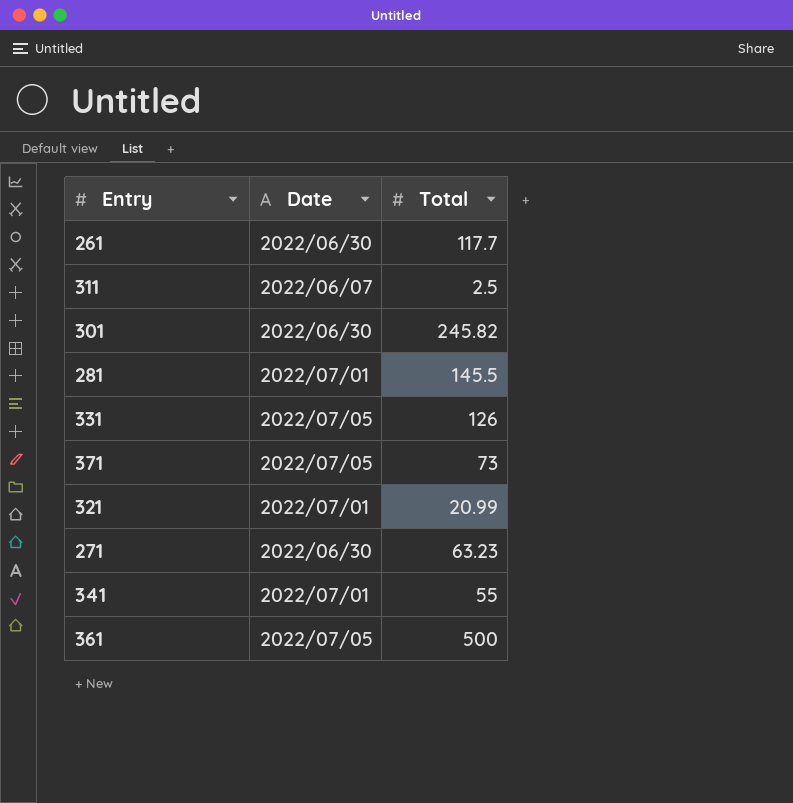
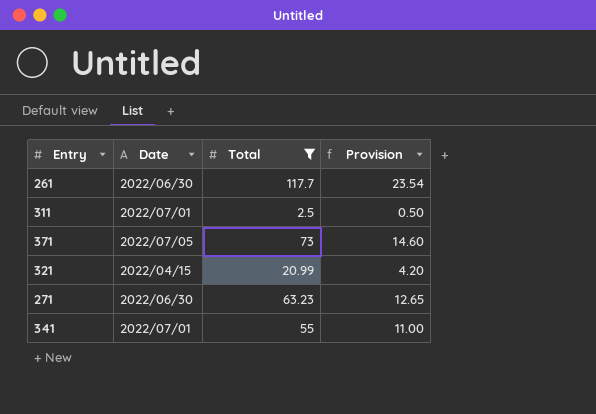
filter: none -> Total <= 117.7
column Provision | formula: none -> [Total] * 0.2
311 | Date: 2022/06/07 -> 2022/07/01
321 | Date: 2022/07/01 -> 2022/04/15

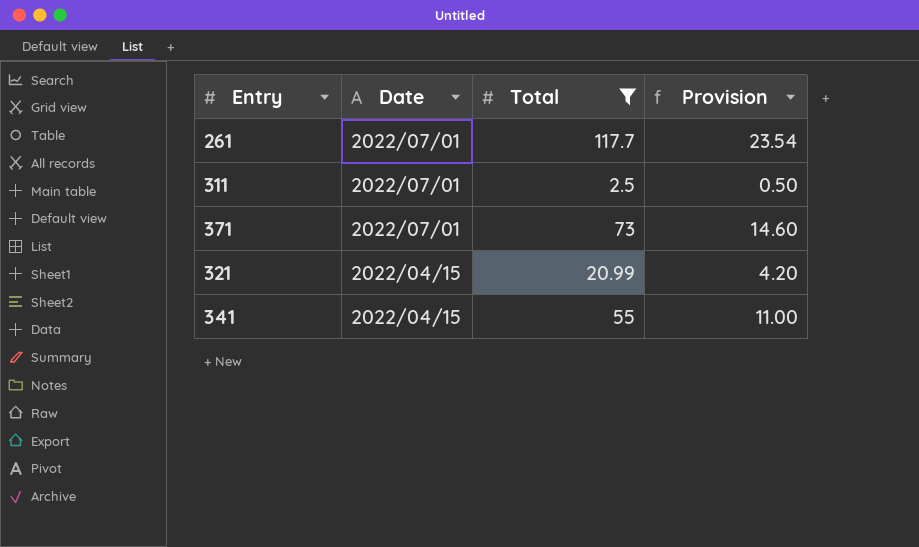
row 271: 2022/06/30 | 63.23 | 12.65 -> none
261 | Date: 2022/06/30 -> 2022/07/01
371 | Date: 2022/07/05 -> 2022/07/01
341 | Date: 2022/07/01 -> 2022/04/15

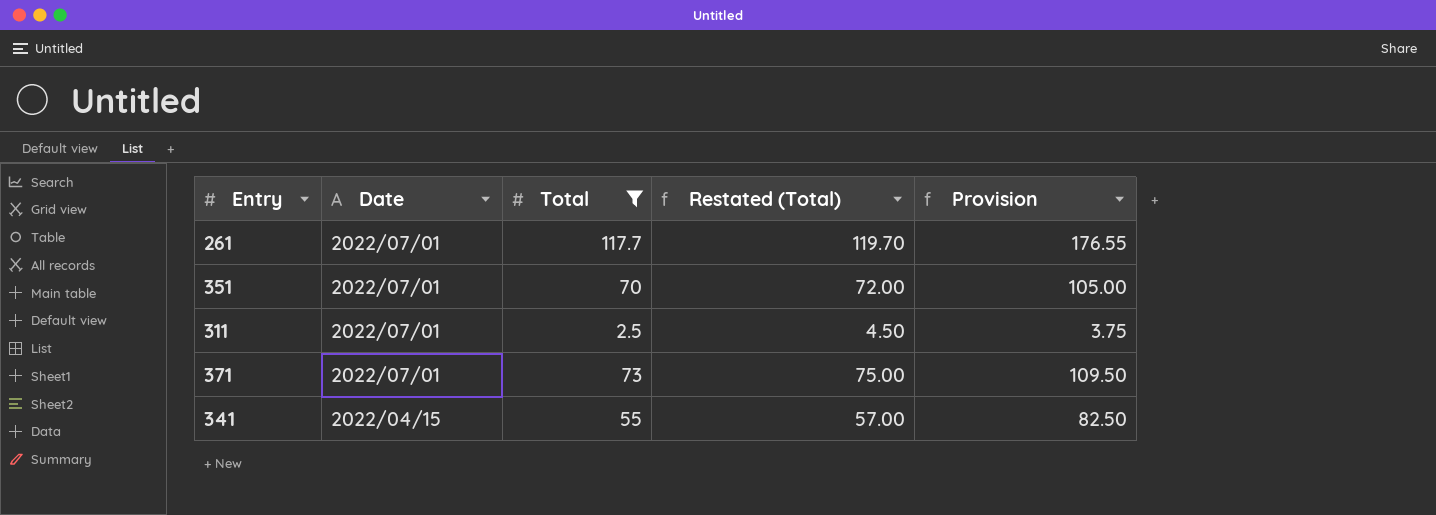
column Restated (Total) | formula: none -> [Total] + 2
column Provision | formula: [Total] * 0.2 -> [Total] * 1.5
row 321: 2022/04/15 | 20.99 | 4.20 -> none
row 351: none -> 2022/07/01 | 70 | 72.00 | 105.00

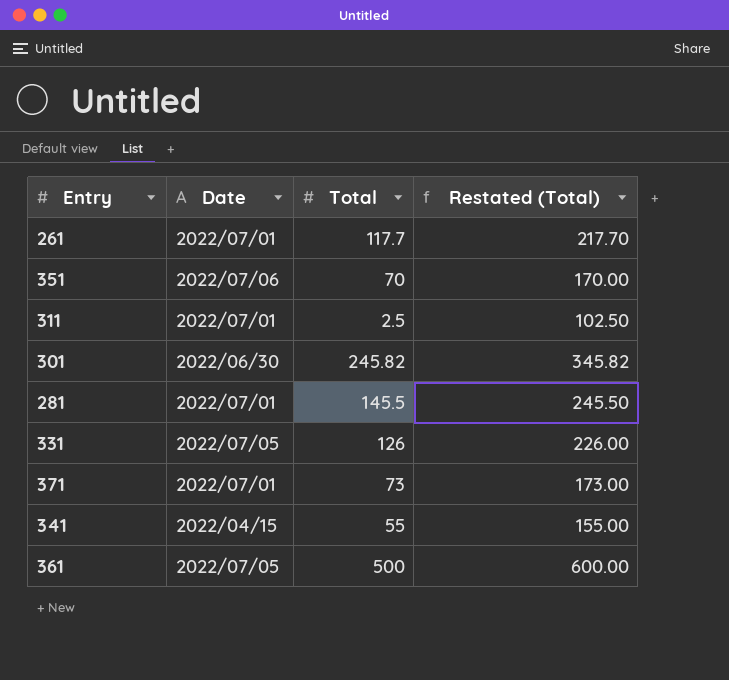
filter: Total <= 117.7 -> none
column Provision | formula: [Total] * 1.5 -> none
column Restated (Total) | formula: [Total] + 2 -> [Total] + 100
351 | Date: 2022/07/01 -> 2022/07/06

